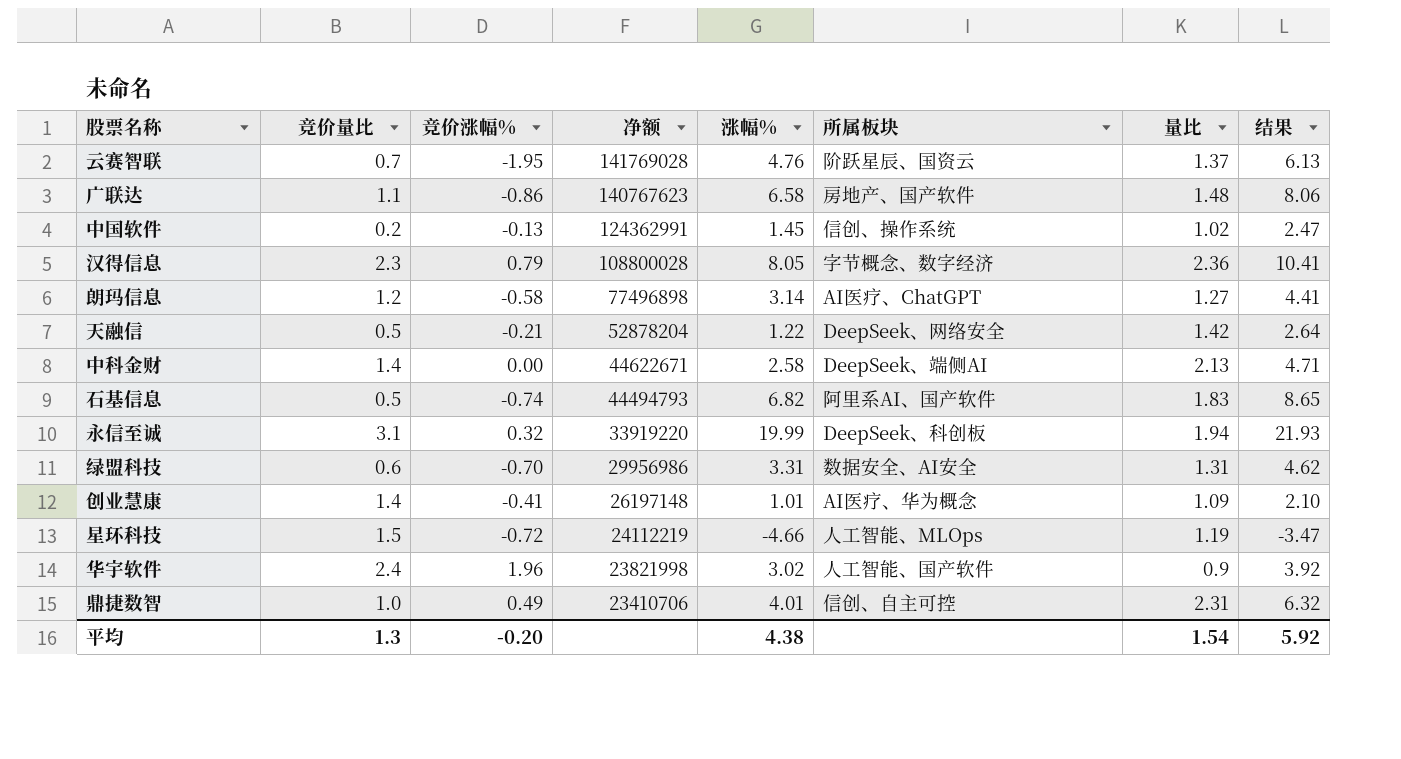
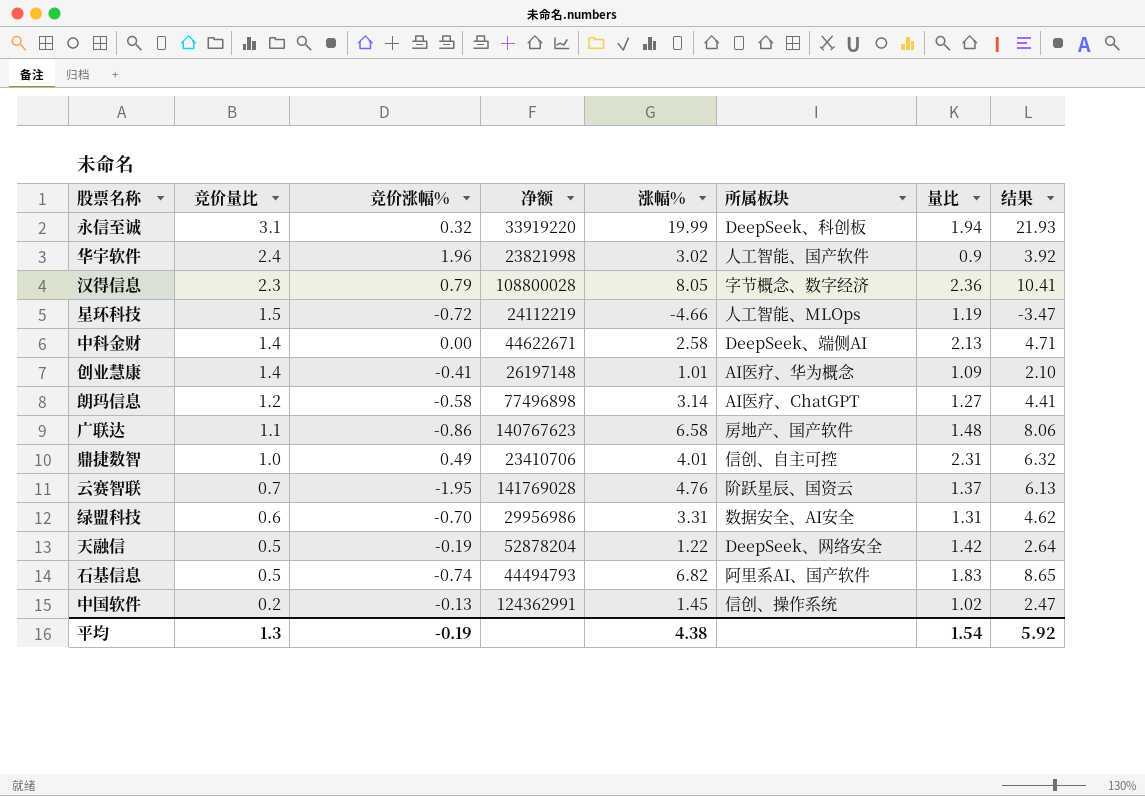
row order: 净额 descending -> 竞价量比 descending
天融信 | 竞价涨幅%: -0.21 -> -0.19
平均 | 竞价涨幅%: -0.20 -> -0.19

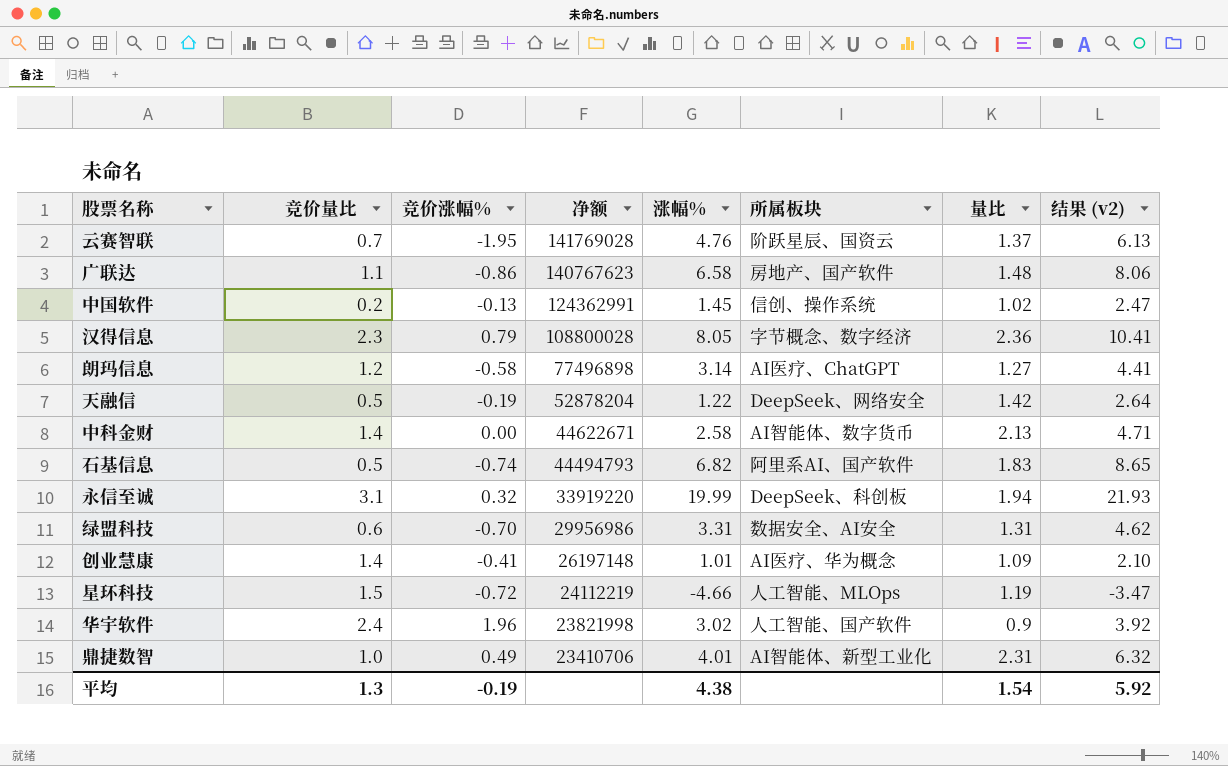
row order: 竞价量比 descending -> 净额 descending
column name: 结果 -> 结果 (v2)
中科金财 | 所属板块: DeepSeek、端侧AI -> AI智能体、数字货币
鼎捷数智 | 所属板块: 信创、自主可控 -> AI智能体、新型工业化

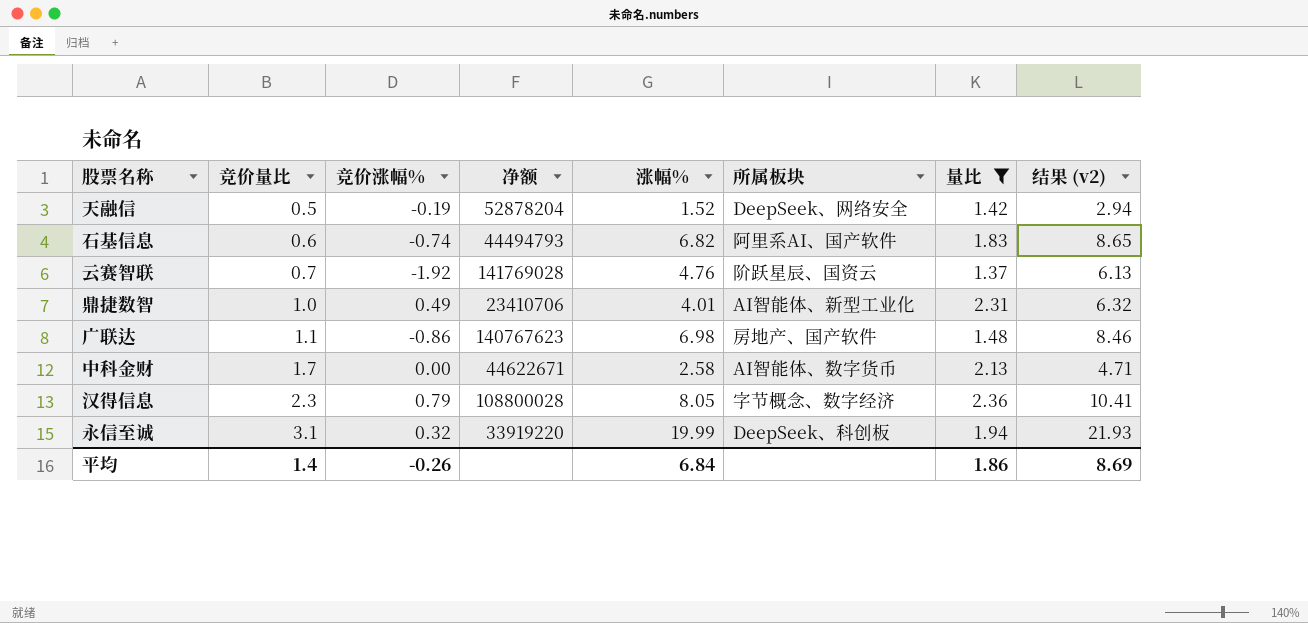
filter: none -> 量比 >= 1.37
row order: 净额 descending -> 竞价量比 ascending
天融信 | 涨幅%: 1.22 -> 1.52
天融信 | 结果 (v2): 2.64 -> 2.94
石基信息 | 竞价量比: 0.5 -> 0.6
云赛智联 | 竞价涨幅%: -1.95 -> -1.92
广联达 | 涨幅%: 6.58 -> 6.98
广联达 | 结果 (v2): 8.06 -> 8.46
中科金财 | 竞价量比: 1.4 -> 1.7
平均 | 竞价量比: 1.3 -> 1.4
平均 | 竞价涨幅%: -0.19 -> -0.26
平均 | 涨幅%: 4.38 -> 6.84
平均 | 量比: 1.54 -> 1.86
平均 | 结果 (v2): 5.92 -> 8.69

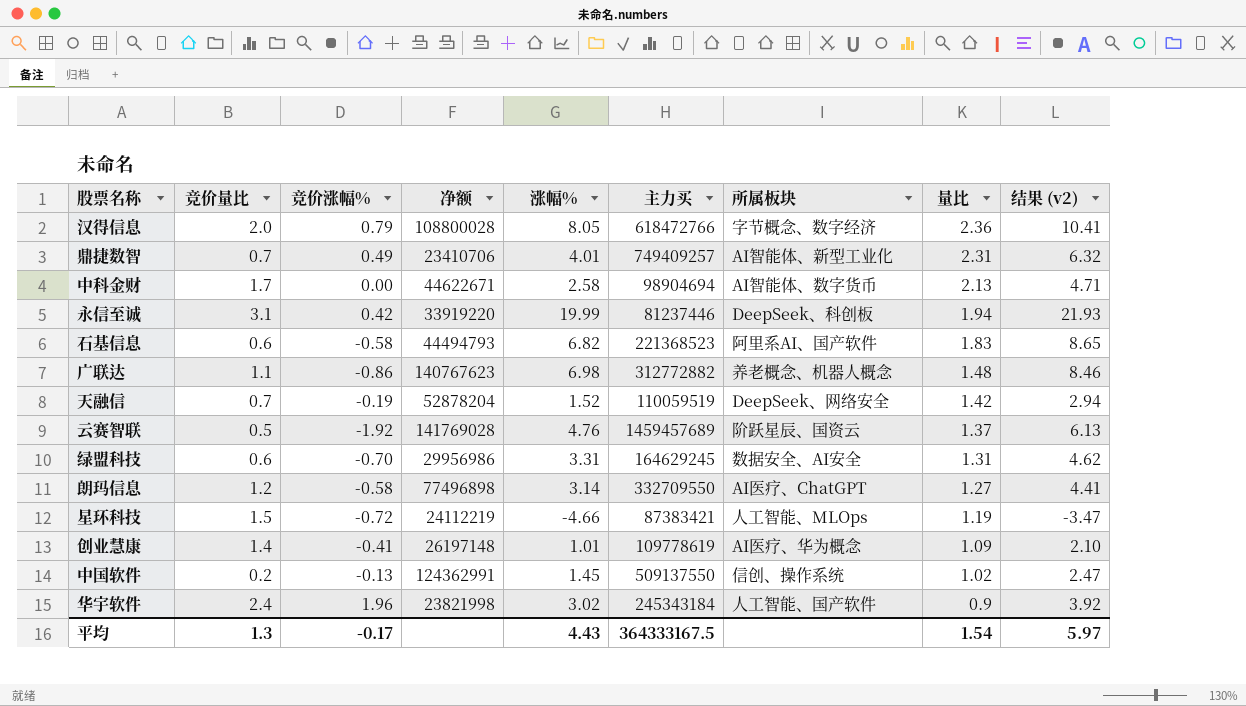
filter: 量比 >= 1.37 -> none
row order: 竞价量比 ascending -> 量比 descending
column 主力买 | position: none -> 6
汉得信息 | 竞价量比: 2.3 -> 2.0
鼎捷数智 | 竞价量比: 1.0 -> 0.7
永信至诚 | 竞价涨幅%: 0.32 -> 0.42
石基信息 | 竞价涨幅%: -0.74 -> -0.58
广联达 | 所属板块: 房地产、国产软件 -> 养老概念、机器人概念
天融信 | 竞价量比: 0.5 -> 0.7
云赛智联 | 竞价量比: 0.7 -> 0.5
平均 | 竞价量比: 1.4 -> 1.3
平均 | 竞价涨幅%: -0.26 -> -0.17
平均 | 涨幅%: 6.84 -> 4.43
平均 | 量比: 1.86 -> 1.54
平均 | 结果 (v2): 8.69 -> 5.97

